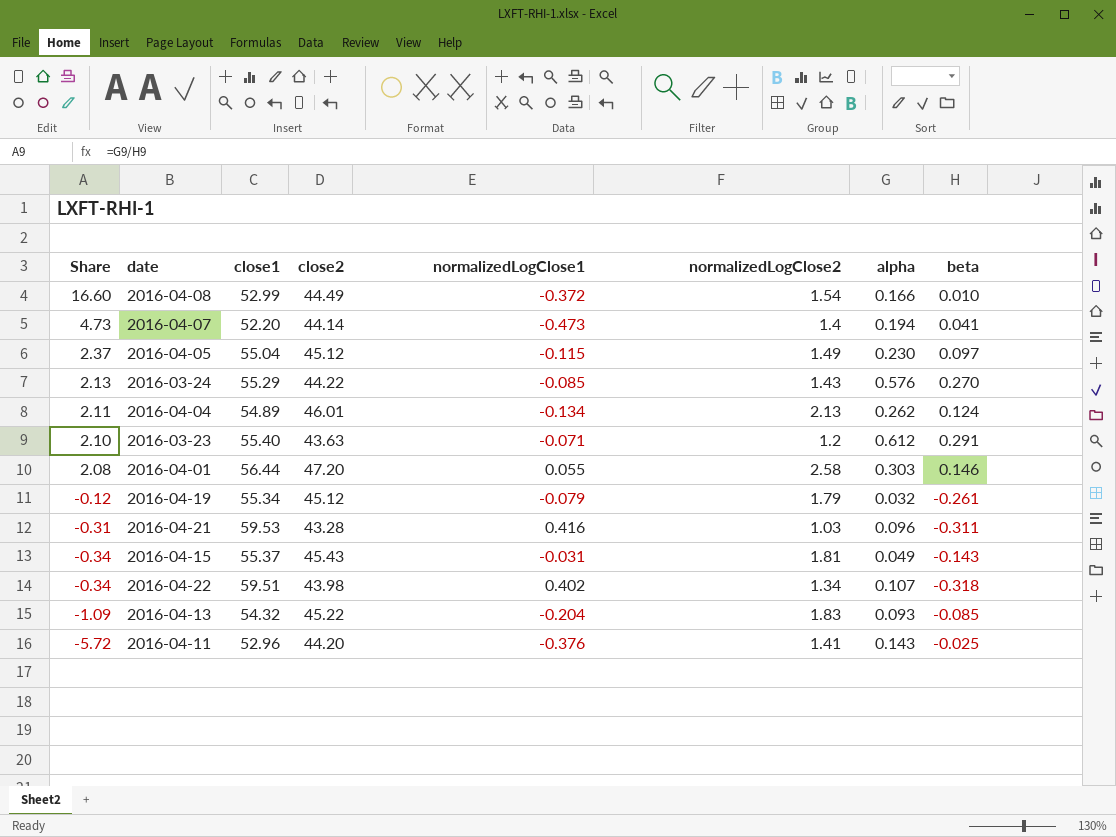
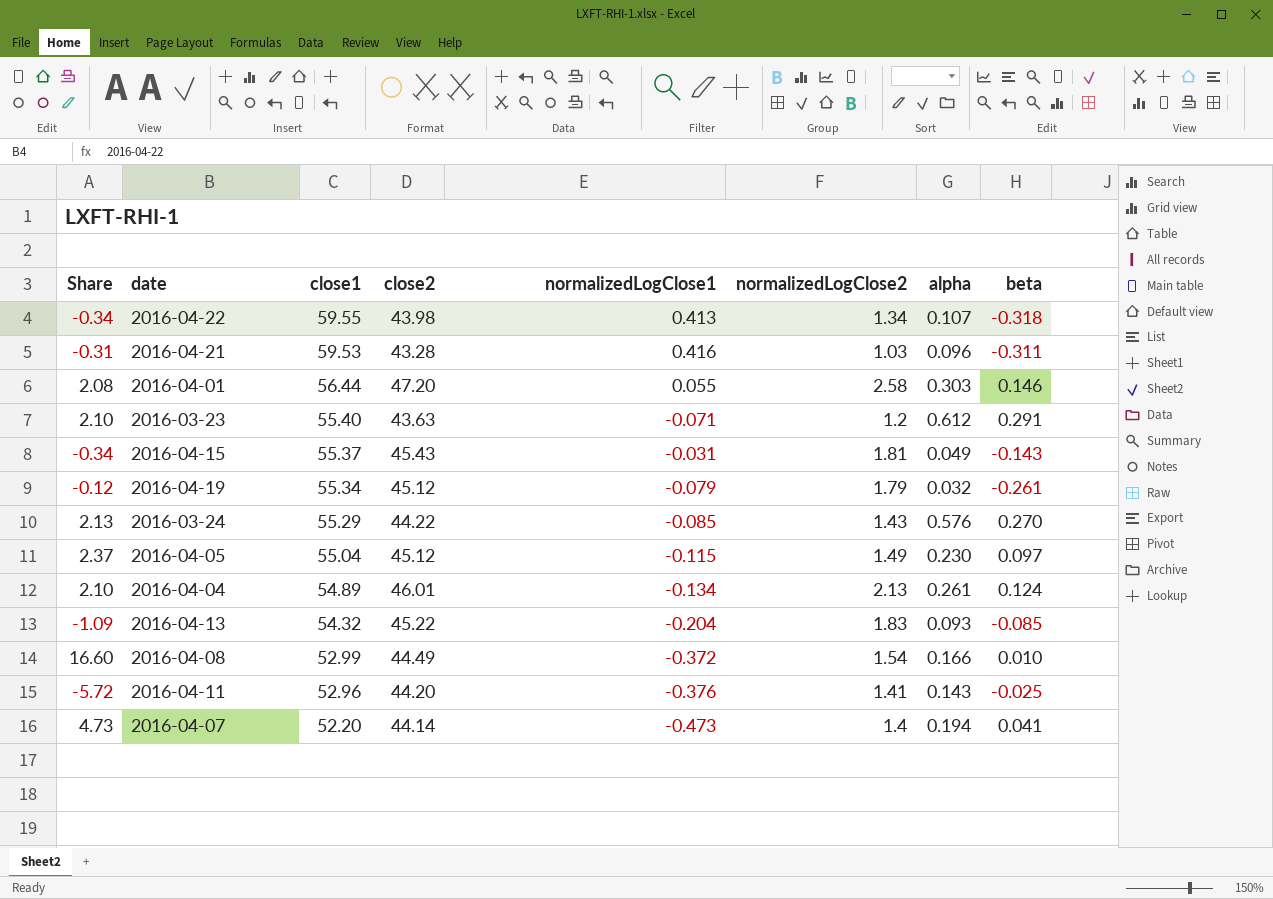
row order: Share descending -> close1 descending
2016-04-22 | close1: 59.51 -> 59.55
2016-04-22 | normalizedLogClose1: 0.402 -> 0.413
2016-04-04 | Share: 2.11 -> 2.10
2016-04-04 | alpha: 0.262 -> 0.261

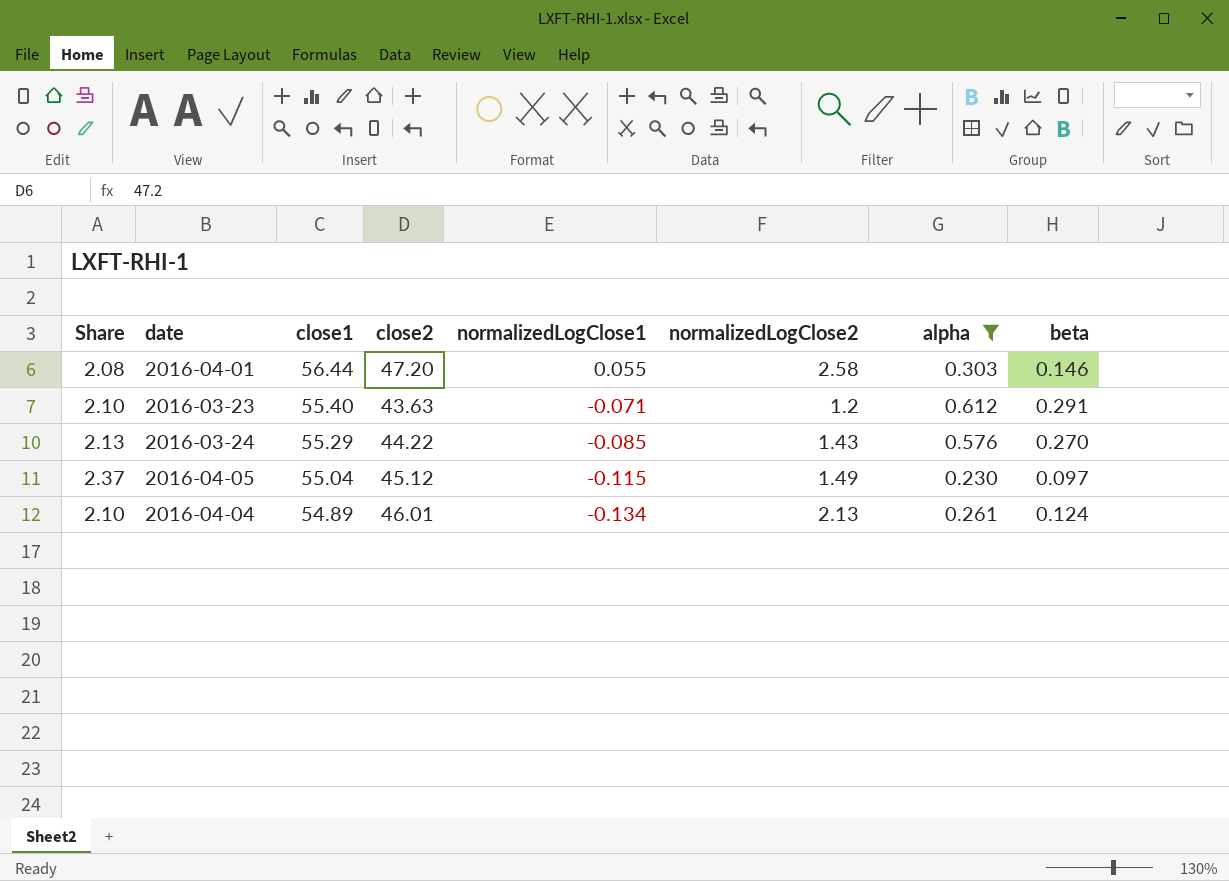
filter: none -> alpha >= 0.230

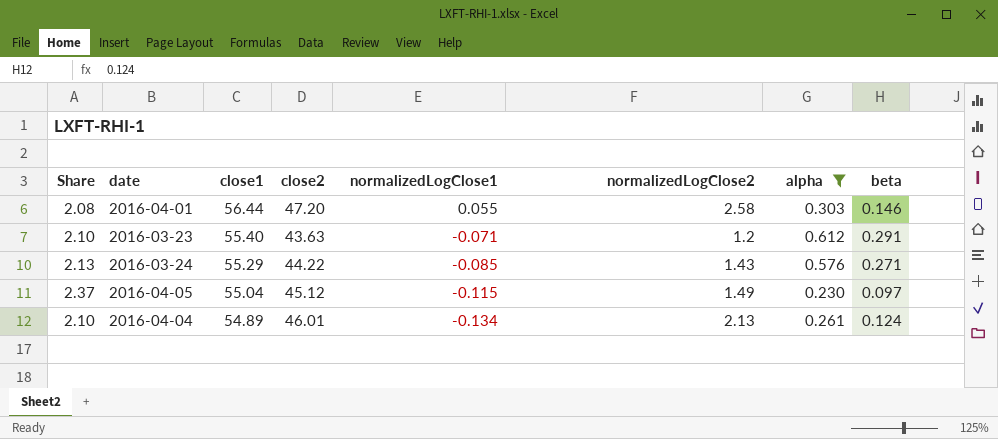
2016-03-24 | beta: 0.270 -> 0.271

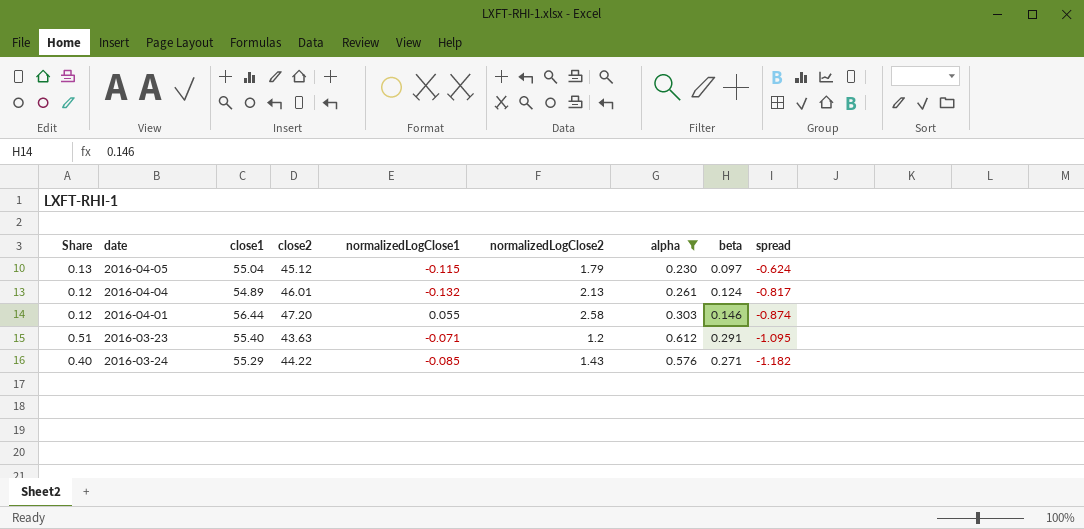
row order: close1 descending -> spread descending
column Share | formula: [alpha] / [beta] -> [alpha] / [normalizedLogClose2]
column spread | position: none -> 9
2016-04-05 | normalizedLogClose2: 1.49 -> 1.79
2016-04-04 | normalizedLogClose1: -0.134 -> -0.132

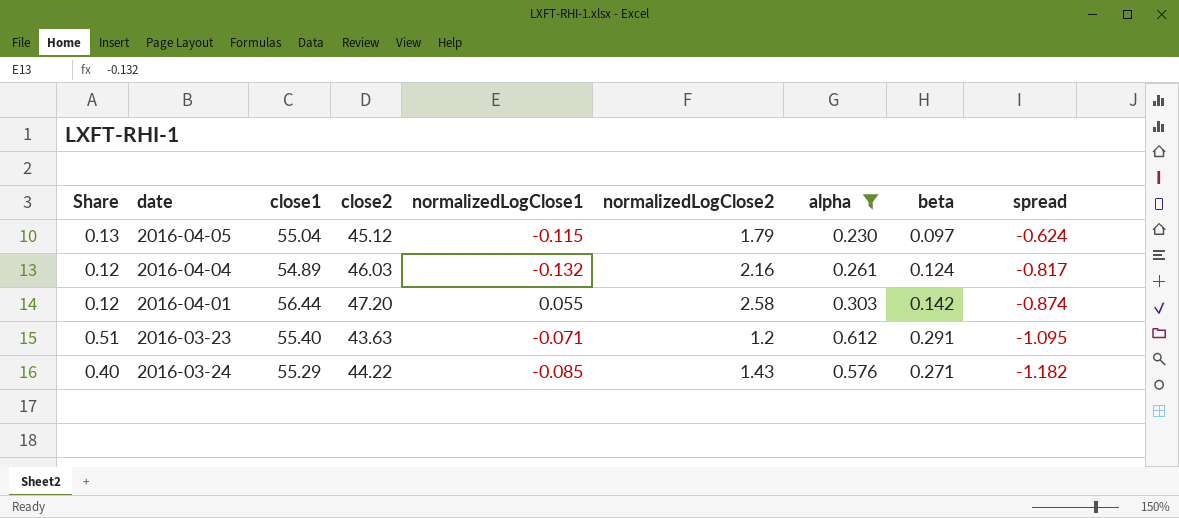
2016-04-04 | close2: 46.01 -> 46.03
2016-04-04 | normalizedLogClose2: 2.13 -> 2.16
2016-04-01 | beta: 0.146 -> 0.142

